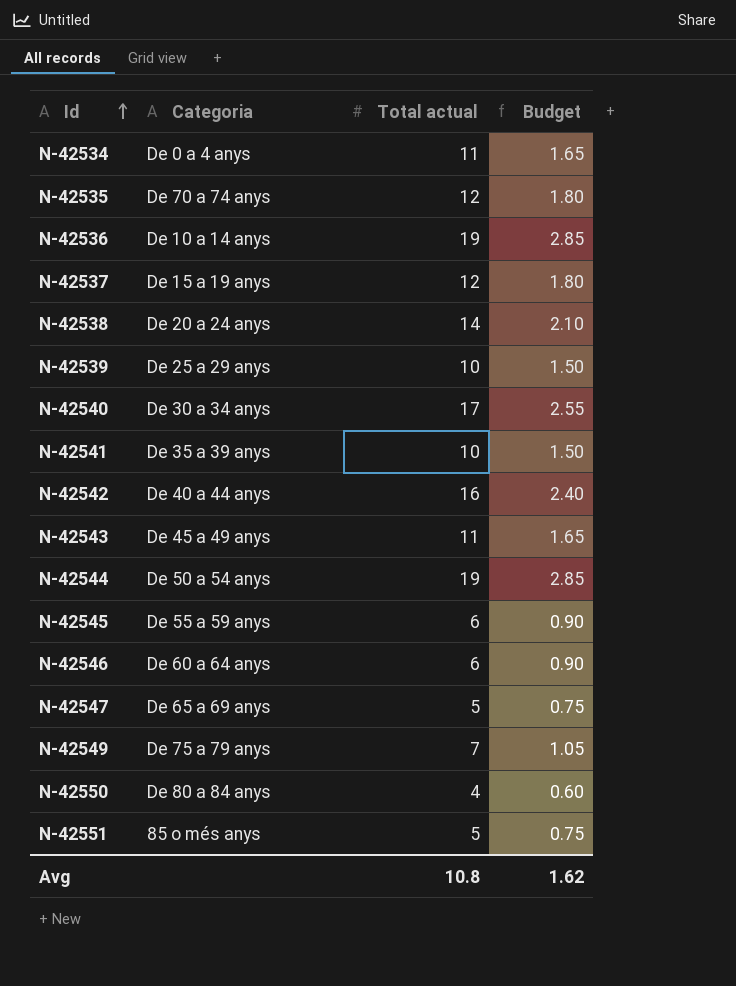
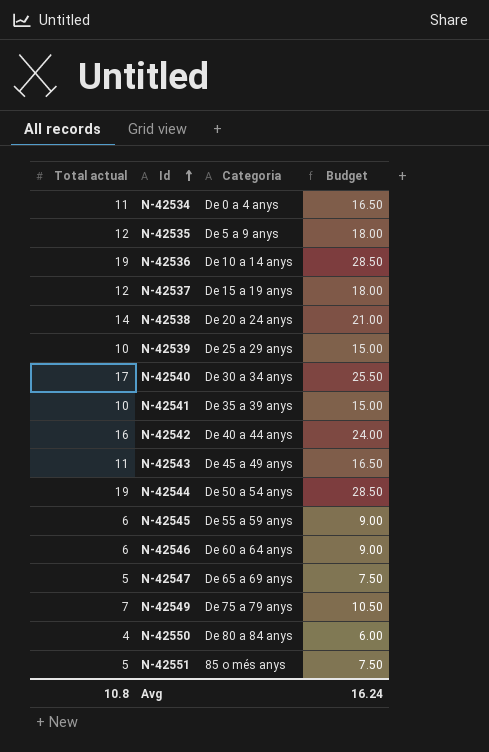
column Total actual | position: 3 -> 1
column Budget | formula: [Total actual] * 0.15 -> [Total actual] * 1.5
N-42535 | Categoria: De 70 a 74 anys -> De 5 a 9 anys
Avg | Budget: 1.62 -> 16.24

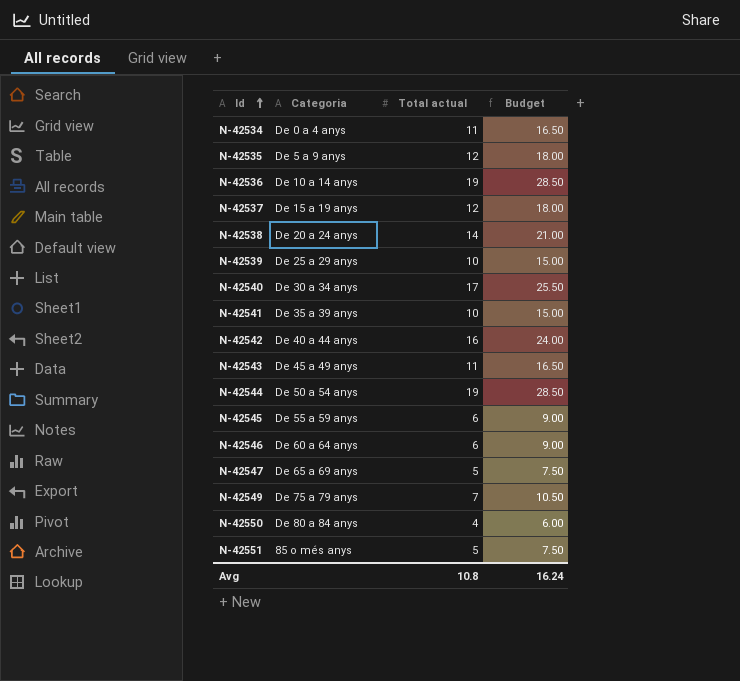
column Total actual | position: 1 -> 3

